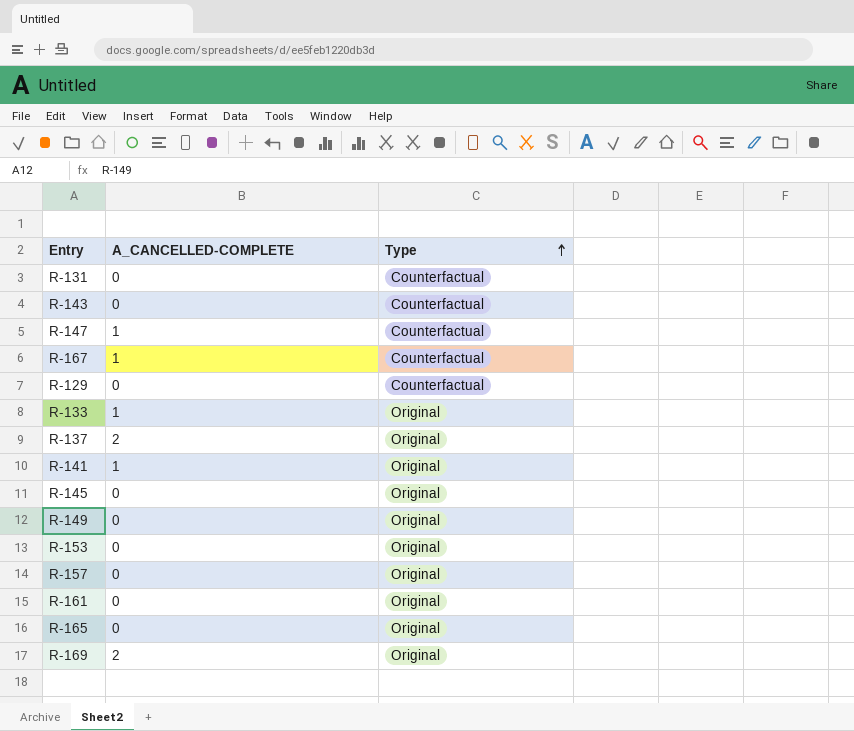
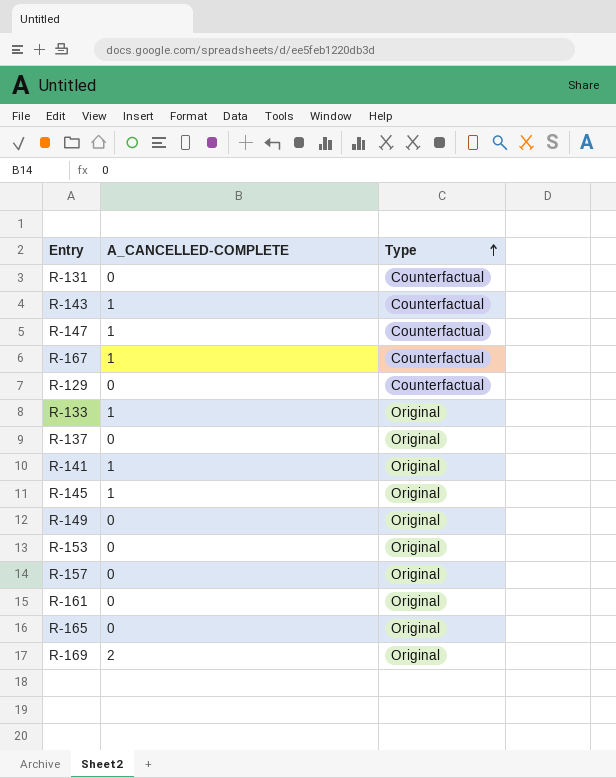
R-143 | A_CANCELLED-COMPLETE: 0 -> 1
R-137 | A_CANCELLED-COMPLETE: 2 -> 0
R-145 | A_CANCELLED-COMPLETE: 0 -> 1

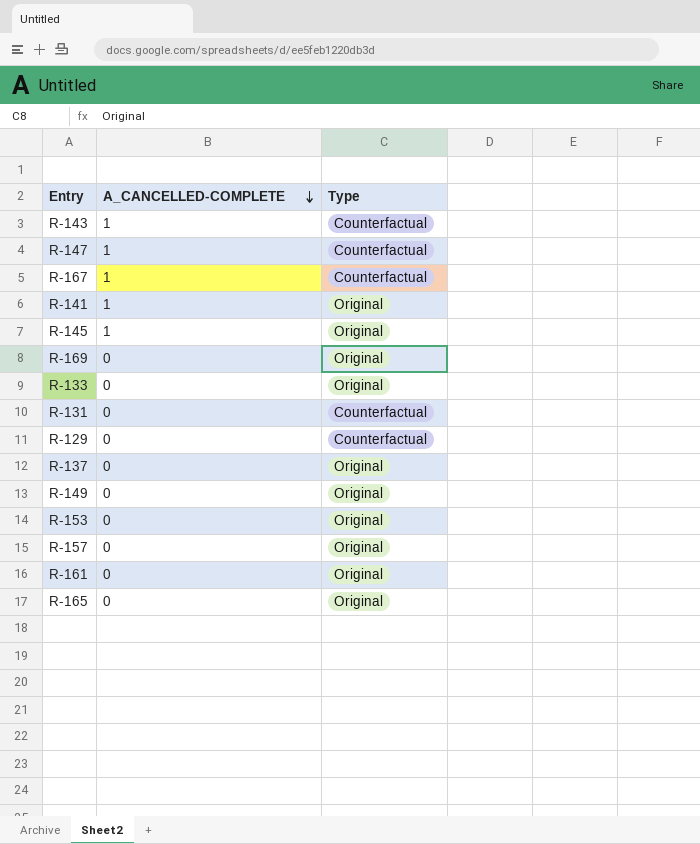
row order: Type ascending -> A_CANCELLED-COMPLETE descending
R-169 | A_CANCELLED-COMPLETE: 2 -> 0
R-133 | A_CANCELLED-COMPLETE: 1 -> 0

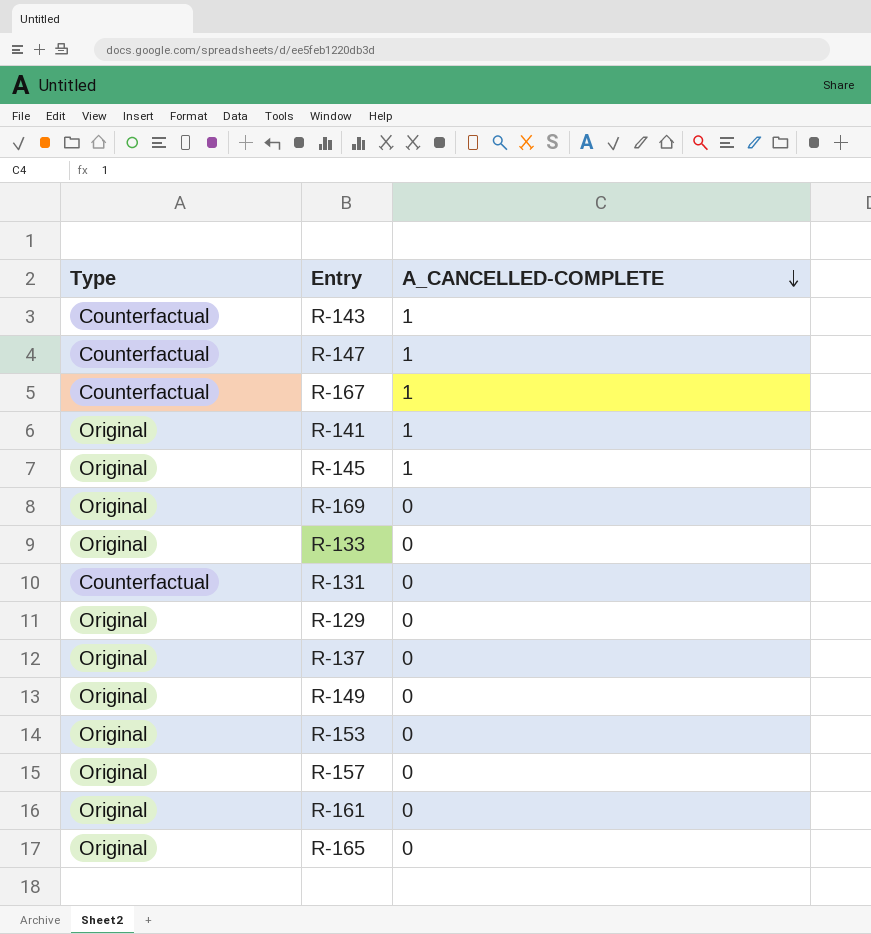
column Type | position: 3 -> 1
R-129 | Type: Counterfactual -> Original

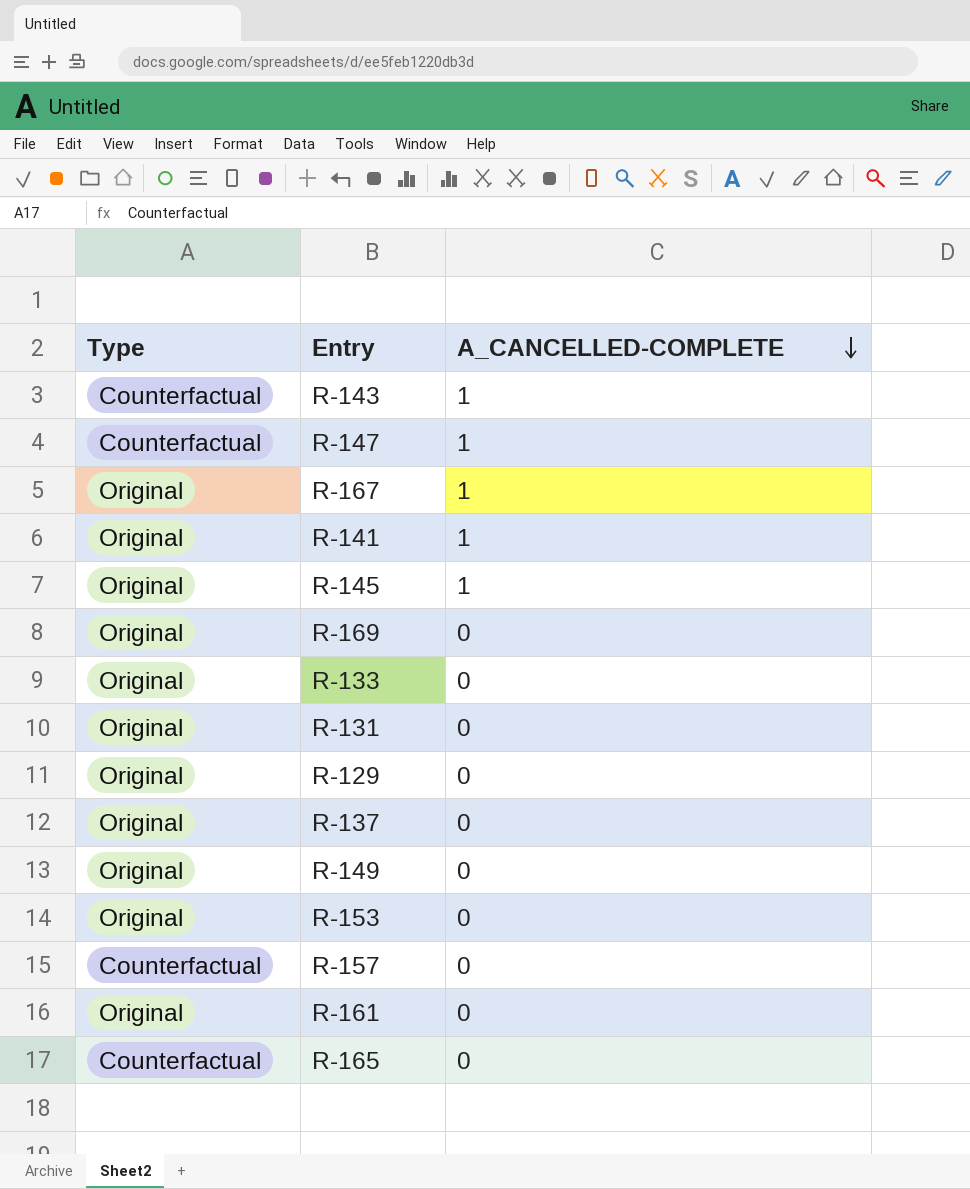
R-167 | Type: Counterfactual -> Original
R-131 | Type: Counterfactual -> Original
R-157 | Type: Original -> Counterfactual
R-165 | Type: Original -> Counterfactual

